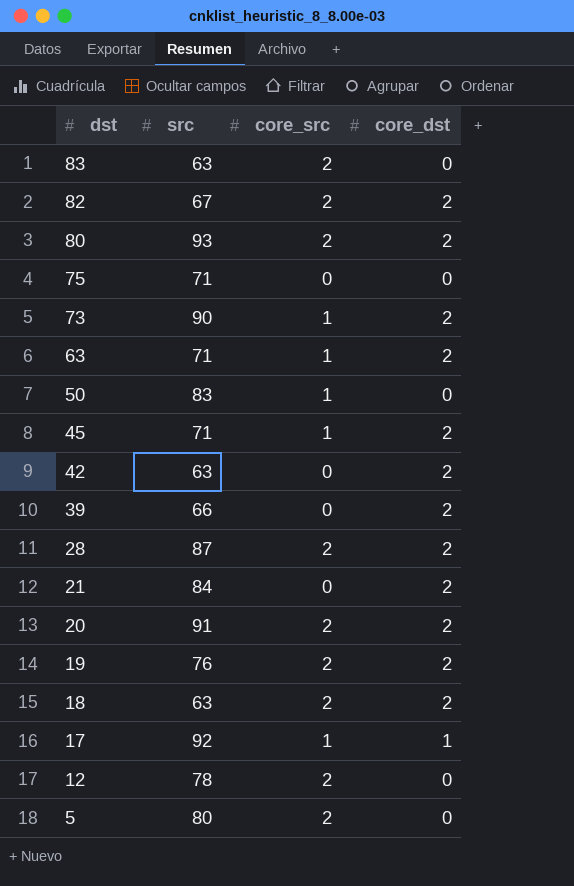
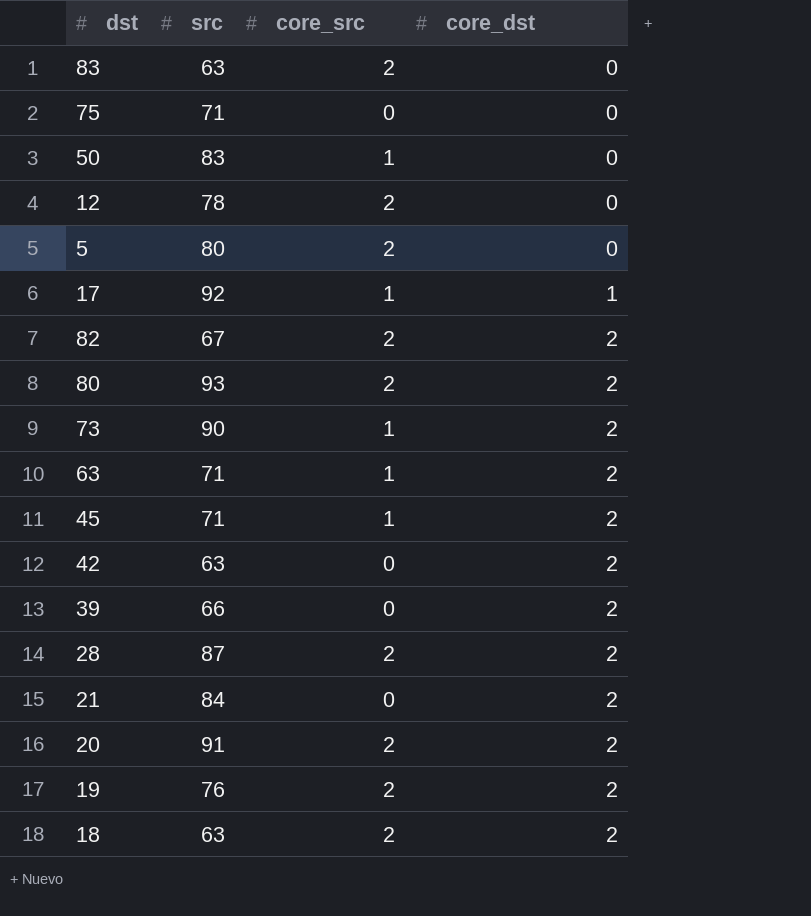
row order: dst descending -> core_dst ascending

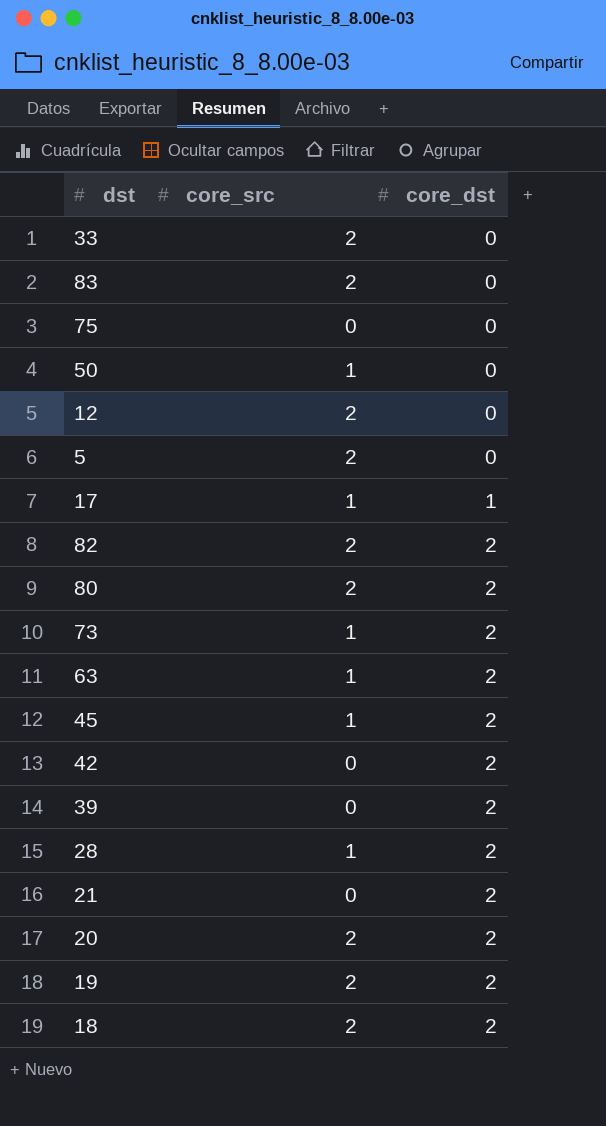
column src | position: 2 -> none
row 33: none -> 2 | 0
28 | core_src: 2 -> 1

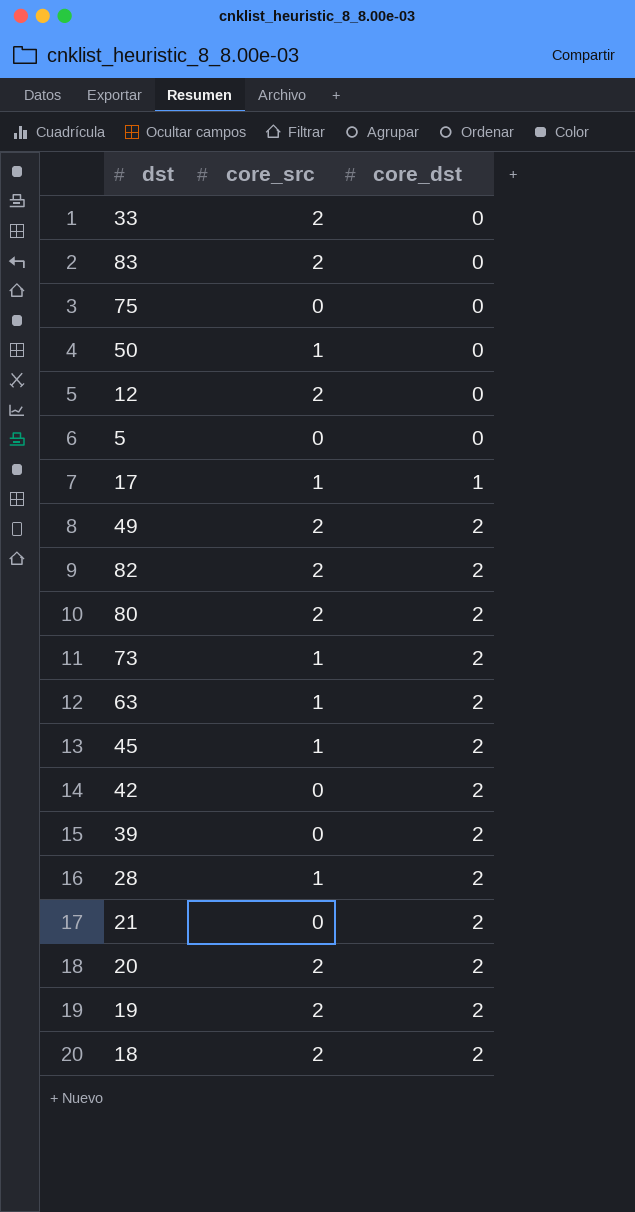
5 | core_src: 2 -> 0
row 49: none -> 2 | 2

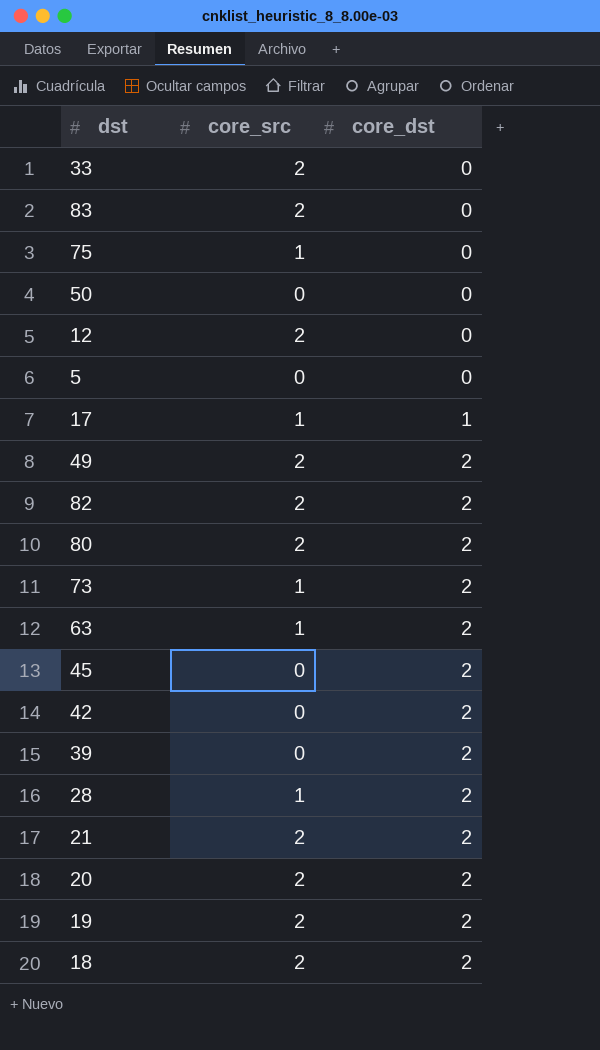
75 | core_src: 0 -> 1
50 | core_src: 1 -> 0
45 | core_src: 1 -> 0
21 | core_src: 0 -> 2

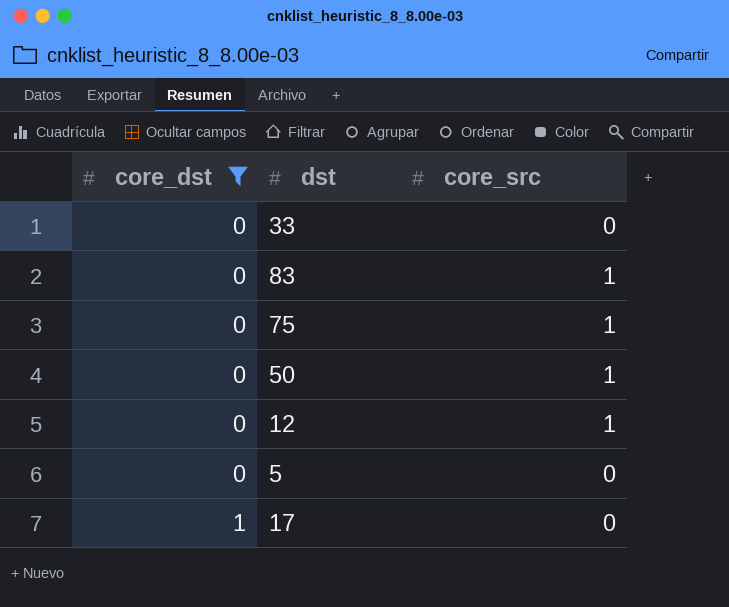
filter: none -> core_dst != 2
column core_dst | position: 3 -> 1
33 | core_src: 2 -> 0
83 | core_src: 2 -> 1
50 | core_src: 0 -> 1
12 | core_src: 2 -> 1
17 | core_src: 1 -> 0

